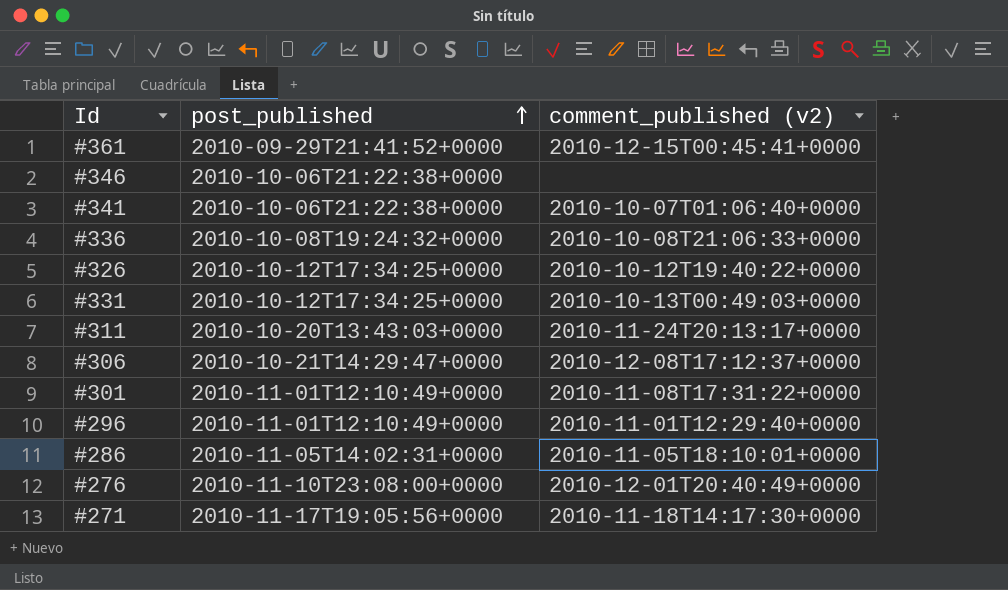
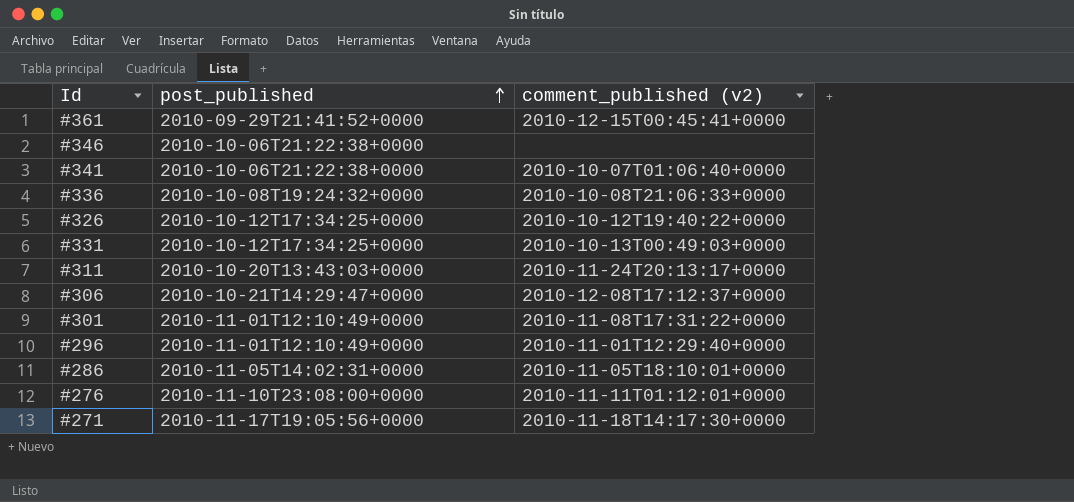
#276 | comment_published (v2): 2010-12-01T20:40:49+0000 -> 2010-11-11T01:12:01+0000

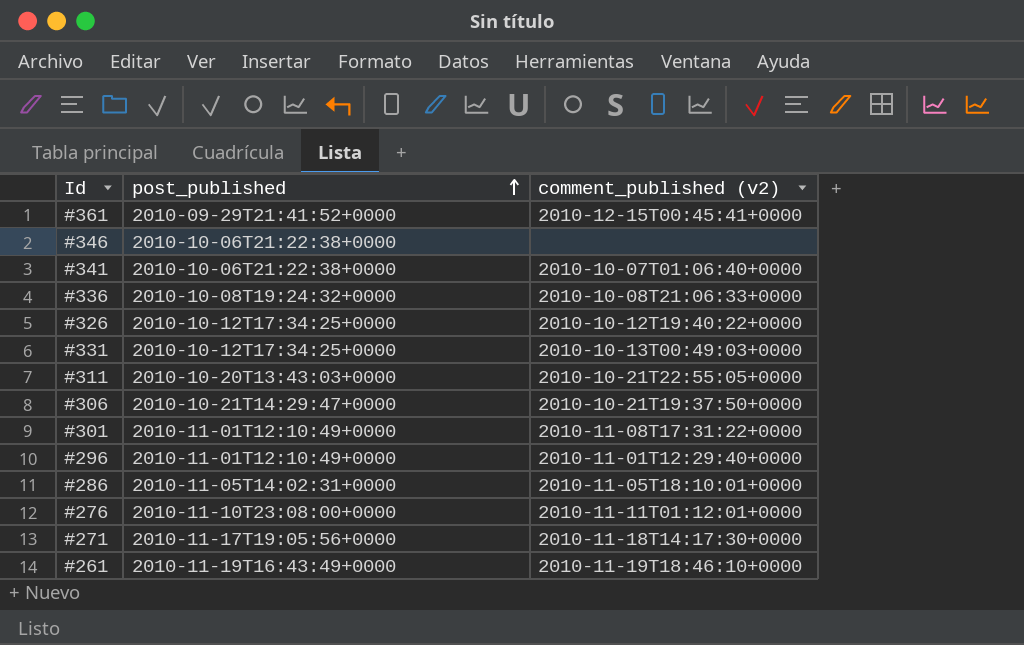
#311 | comment_published (v2): 2010-11-24T20:13:17+0000 -> 2010-10-21T22:55:05+0000
#306 | comment_published (v2): 2010-12-08T17:12:37+0000 -> 2010-10-21T19:37:50+0000
row #261: none -> 2010-11-19T16:43:49+0000 | 2010-11-19T18:46:10+0000

